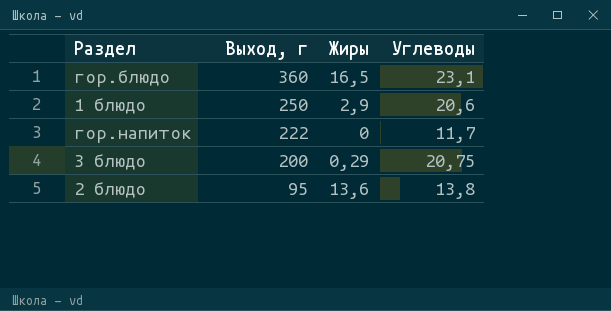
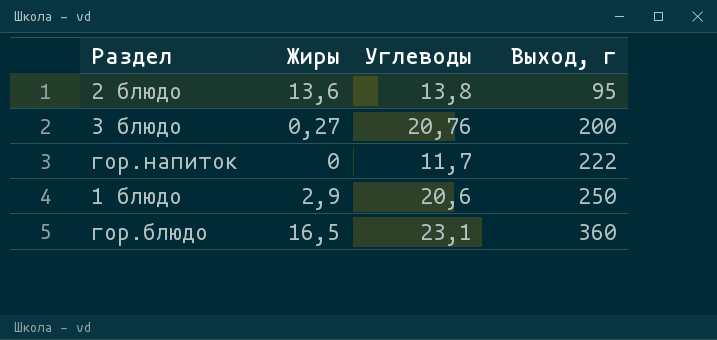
row order: Выход, г descending -> Выход, г ascending
column Выход, г | position: 2 -> 4
3 блюдо | Жиры: 0,29 -> 0,27
3 блюдо | Углеводы: 20,75 -> 20,76

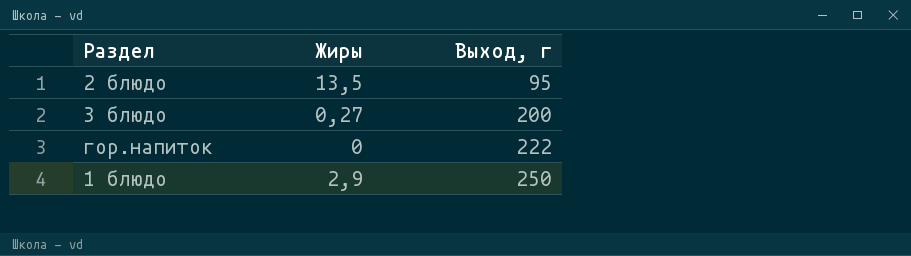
column Углеводы | position: 3 -> none
row гор.блюдо: 16,5 | 23,1 | 360 -> none
2 блюдо | Жиры: 13,6 -> 13,5

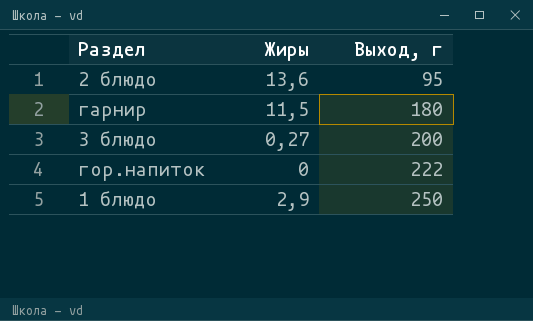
2 блюдо | Жиры: 13,5 -> 13,6
row гарнир: none -> 11,5 | 180

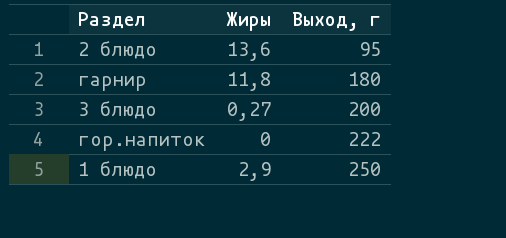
гарнир | Жиры: 11,5 -> 11,8

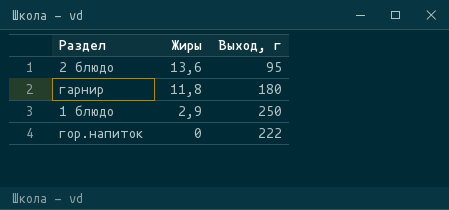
row order: Выход, г ascending -> Жиры descending
row 3 блюдо: 0,27 | 200 -> none

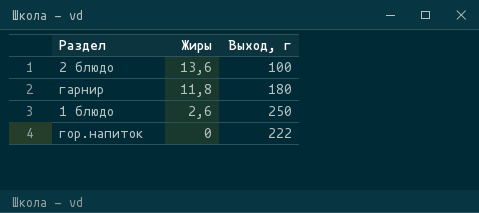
2 блюдо | Выход, г: 95 -> 100
1 блюдо | Жиры: 2,9 -> 2,6

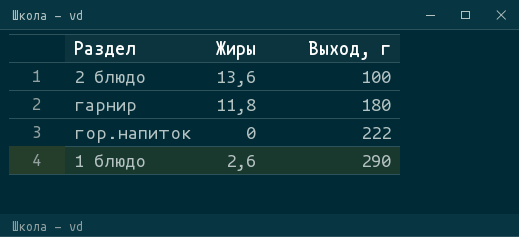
row order: Жиры descending -> Выход, г ascending
1 блюдо | Выход, г: 250 -> 290

